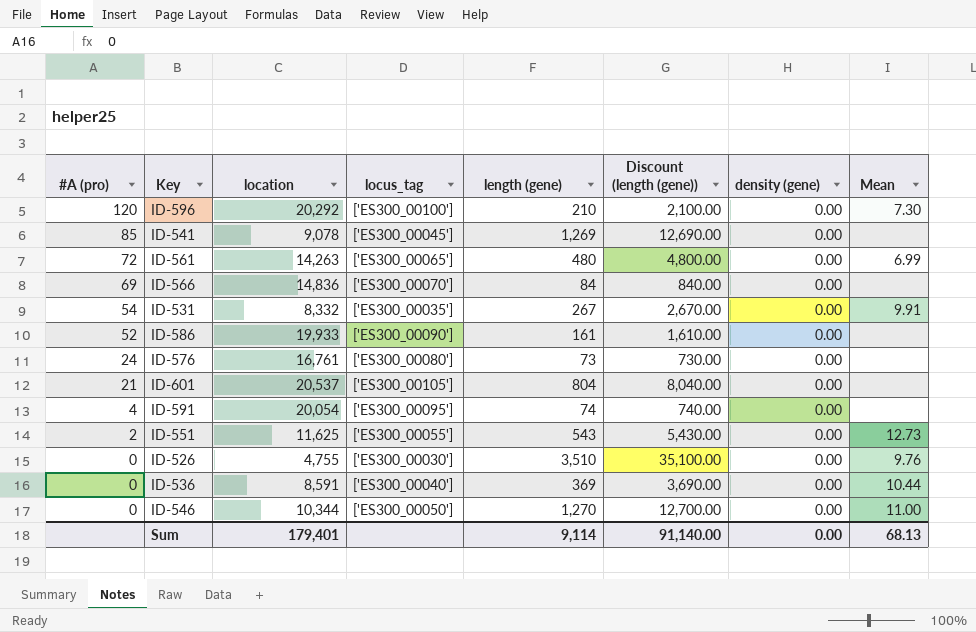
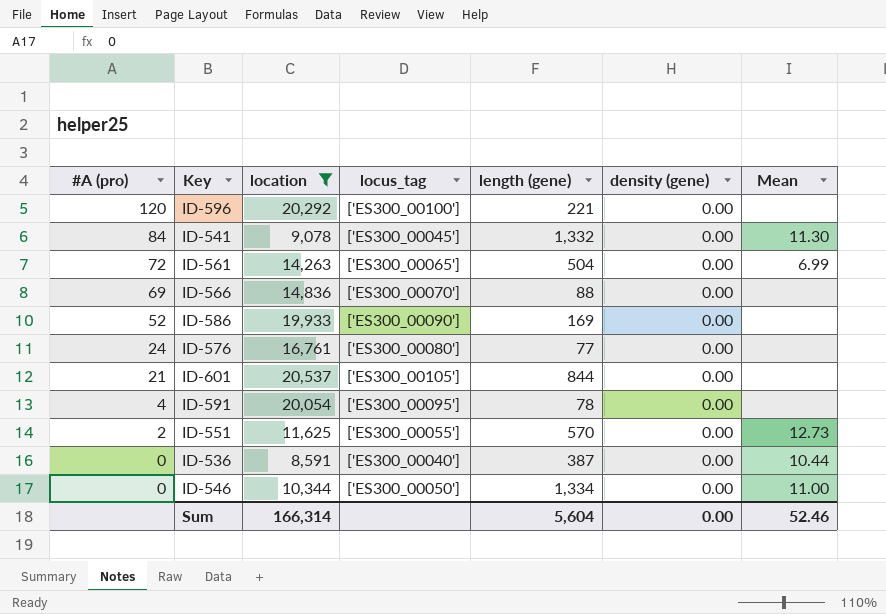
filter: none -> location >= 8,591
column Discount (length (gene)) | formula: [length (gene)] * 10 -> none
ID-596 | length (gene): 210 -> 221
ID-596 | Mean: 7.30 -> none
ID-541 | #A (pro): 85 -> 84
ID-541 | length (gene): 1,269 -> 1,332
ID-541 | Mean: none -> 11.30
ID-561 | length (gene): 480 -> 504
ID-566 | length (gene): 84 -> 88
ID-586 | length (gene): 161 -> 169
ID-576 | length (gene): 73 -> 77
ID-601 | length (gene): 804 -> 844
ID-591 | length (gene): 74 -> 78
ID-551 | length (gene): 543 -> 570
ID-536 | length (gene): 369 -> 387
ID-546 | length (gene): 1,270 -> 1,334
Sum | location: 179,401 -> 166,314
Sum | length (gene): 9,114 -> 5,604
Sum | Mean: 68.13 -> 52.46

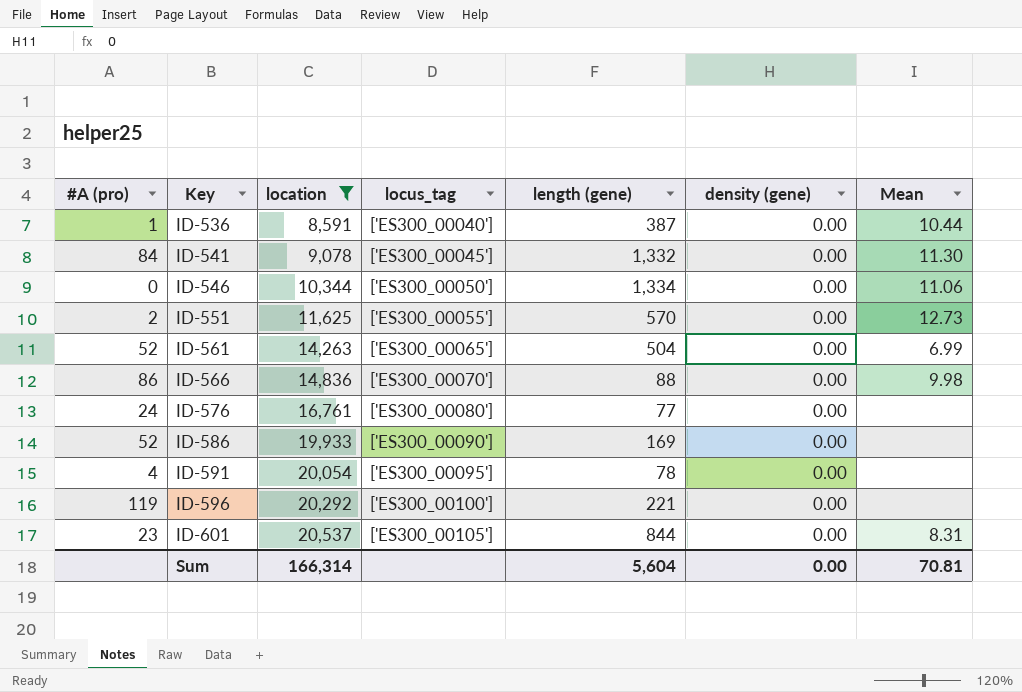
row order: #A (pro) descending -> Key ascending
ID-536 | #A (pro): 0 -> 1
ID-546 | Mean: 11.00 -> 11.06
ID-561 | #A (pro): 72 -> 52
ID-566 | #A (pro): 69 -> 86
ID-566 | Mean: none -> 9.98
ID-596 | #A (pro): 120 -> 119
ID-601 | #A (pro): 21 -> 23
ID-601 | Mean: none -> 8.31
Sum | Mean: 52.46 -> 70.81

